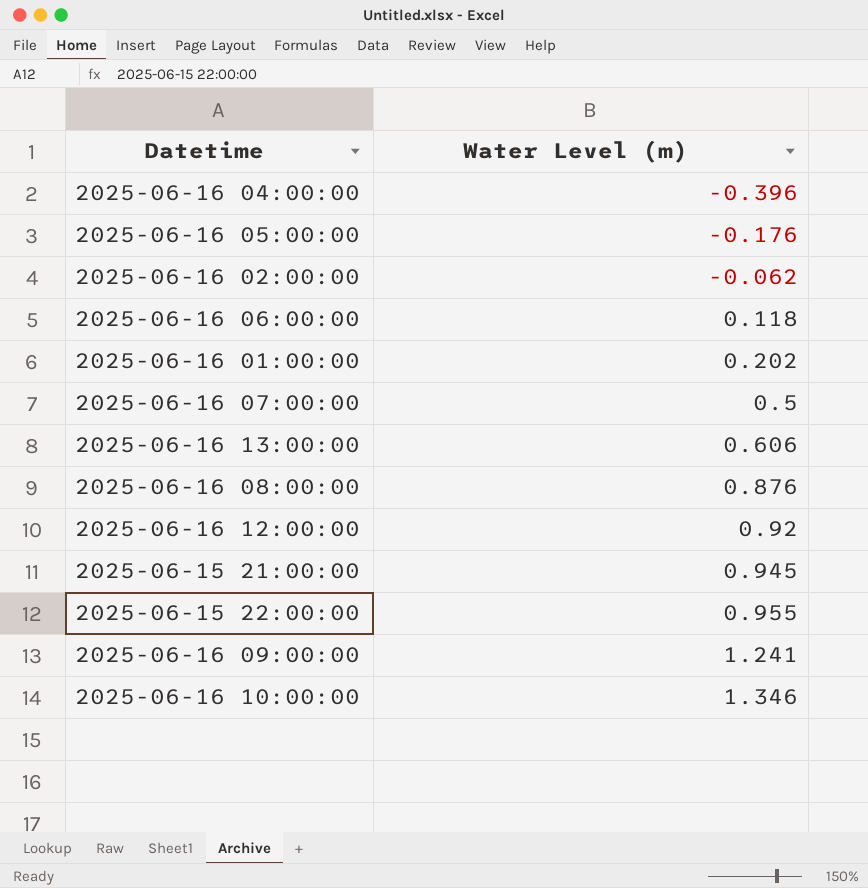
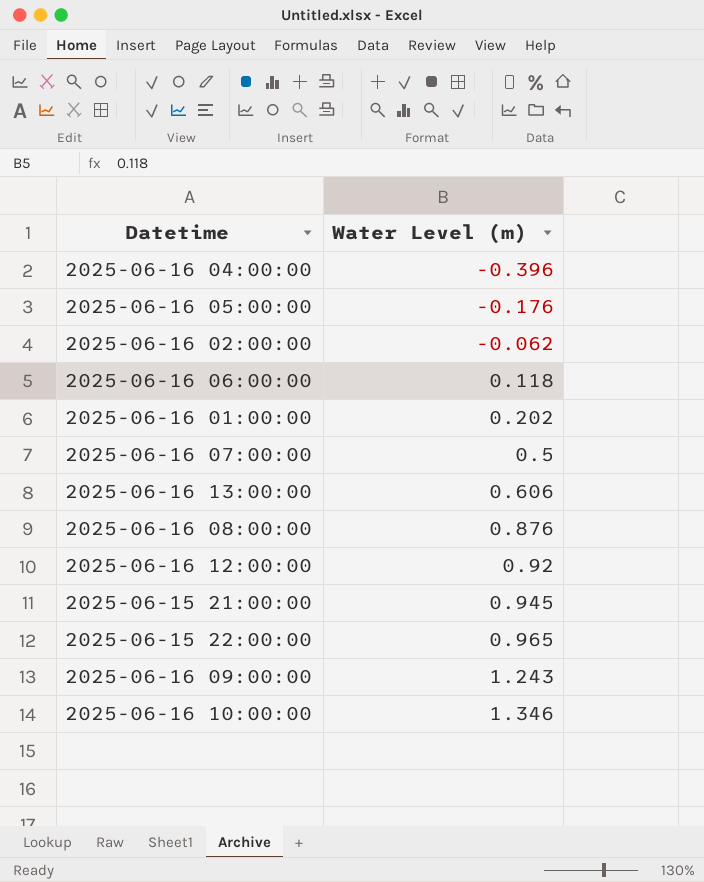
2025-06-15 22:00:00 | Water Level (m): 0.955 -> 0.965
2025-06-16 09:00:00 | Water Level (m): 1.241 -> 1.243

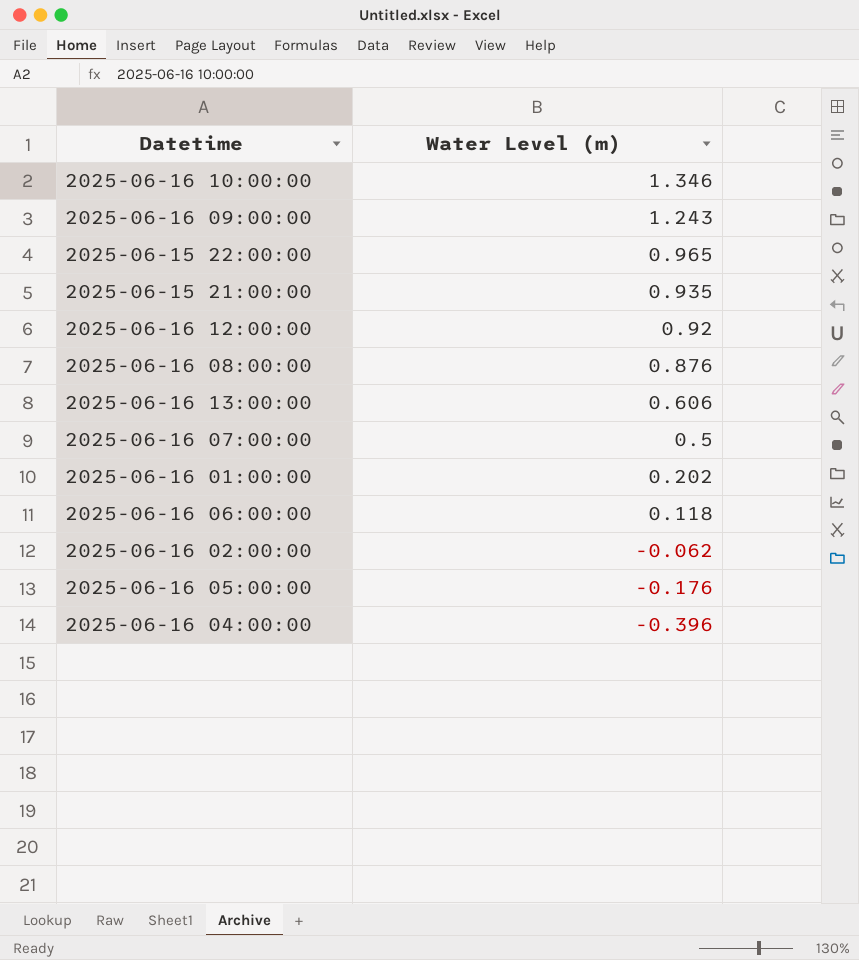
row order: Water Level (m) ascending -> Water Level (m) descending
2025-06-15 21:00:00 | Water Level (m): 0.945 -> 0.935

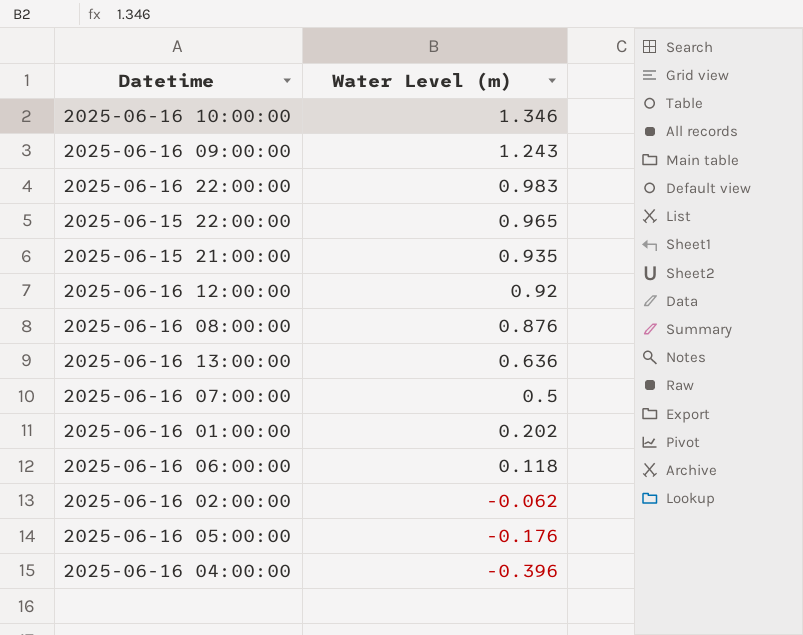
row 2025-06-16 22:00:00: none -> 0.983
2025-06-16 13:00:00 | Water Level (m): 0.606 -> 0.636

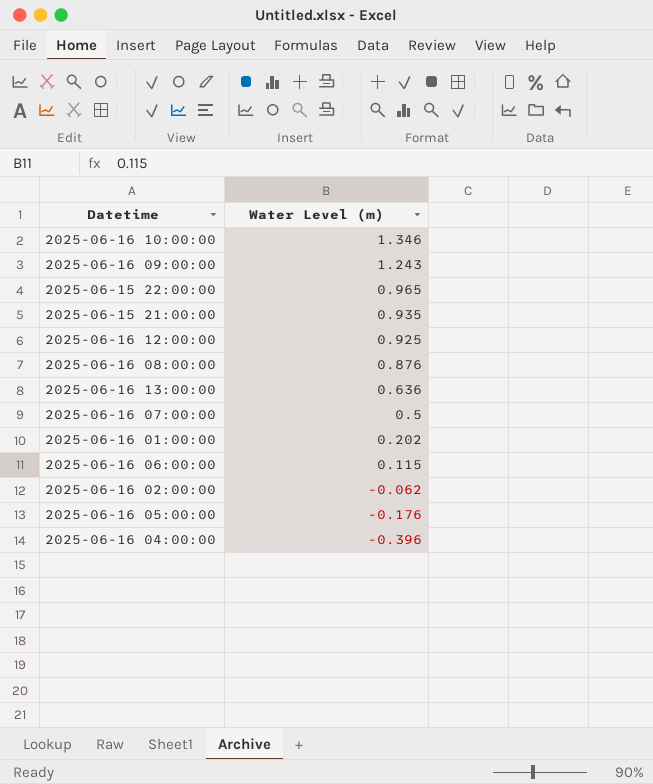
row 2025-06-16 22:00:00: 0.983 -> none
2025-06-16 12:00:00 | Water Level (m): 0.92 -> 0.925
2025-06-16 06:00:00 | Water Level (m): 0.118 -> 0.115

